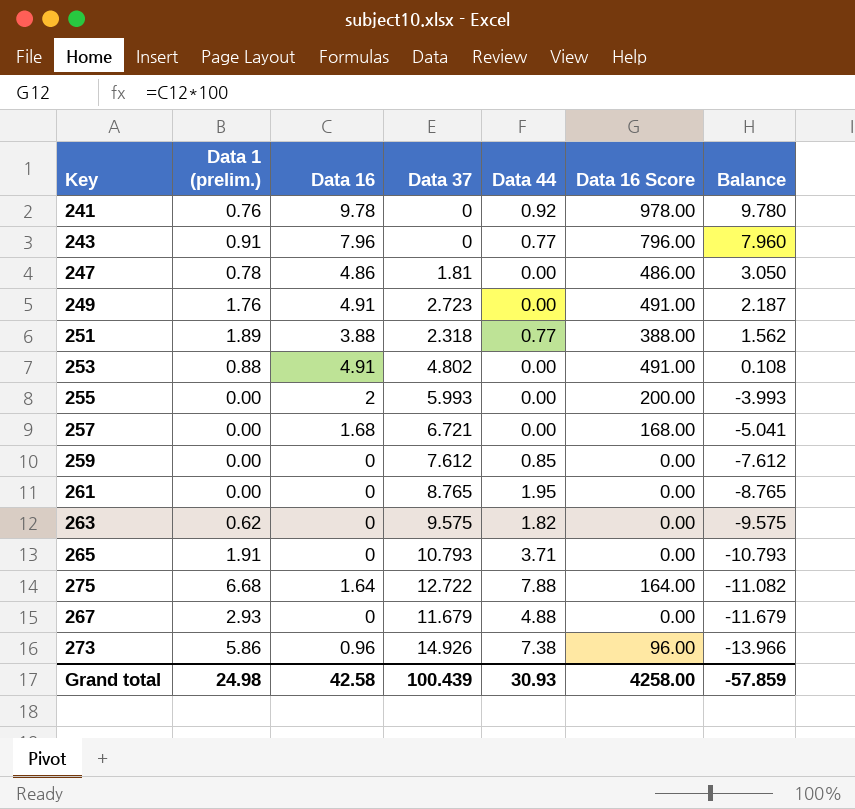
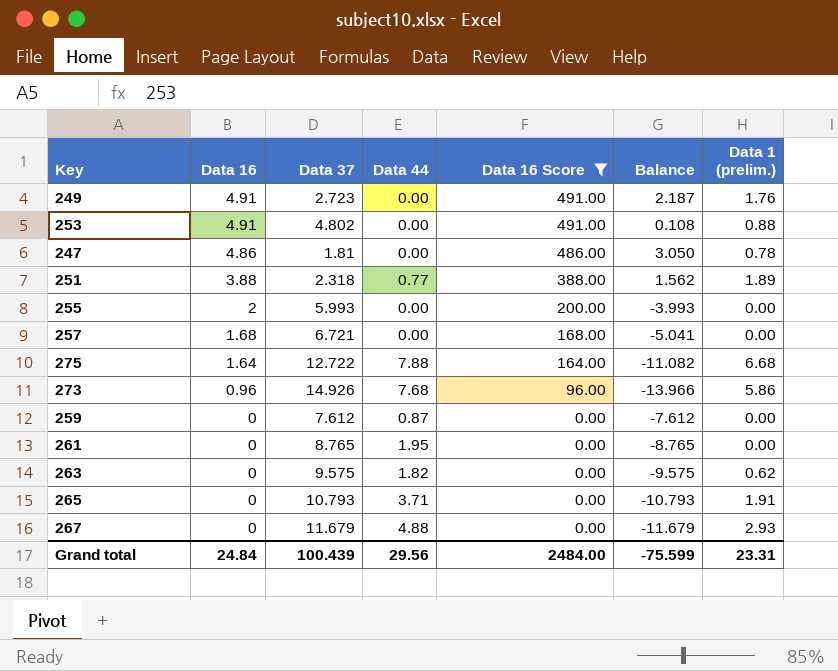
filter: none -> Data 16 Score <= 491.00
row order: Balance descending -> Data 16 descending
column Data 1 (prelim.) | position: 2 -> 7
273 | Data 44: 7.38 -> 7.68
259 | Data 44: 0.85 -> 0.87
Grand total | Data 16: 42.58 -> 24.84
Grand total | Data 44: 30.93 -> 29.56
Grand total | Data 16 Score: 4258.00 -> 2484.00
Grand total | Balance: -57.859 -> -75.599
Grand total | Data 1 (prelim.): 24.98 -> 23.31

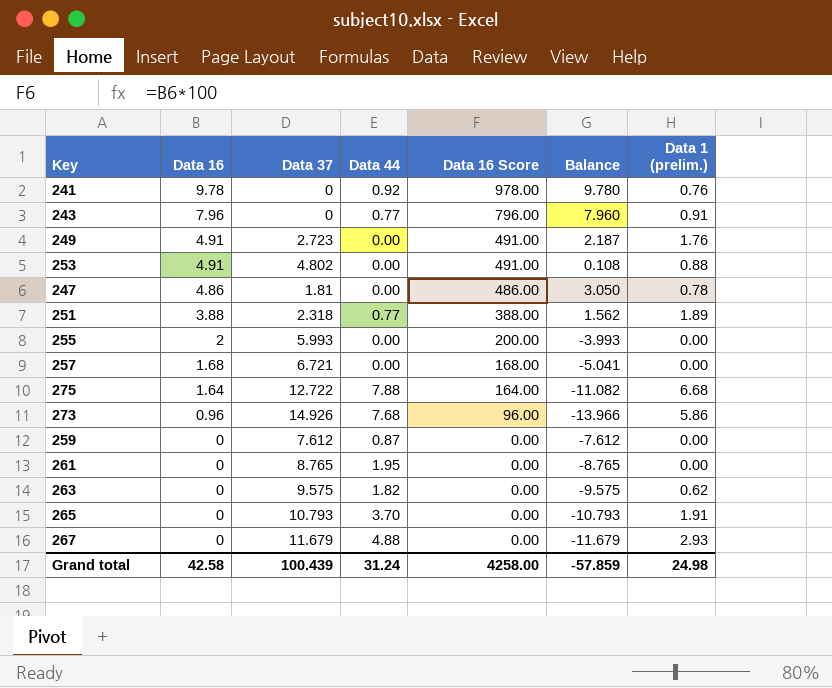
filter: Data 16 Score <= 491.00 -> none
265 | Data 44: 3.71 -> 3.70
Grand total | Data 16: 24.84 -> 42.58
Grand total | Data 44: 29.56 -> 31.24
Grand total | Data 16 Score: 2484.00 -> 4258.00
Grand total | Balance: -75.599 -> -57.859
Grand total | Data 1 (prelim.): 23.31 -> 24.98

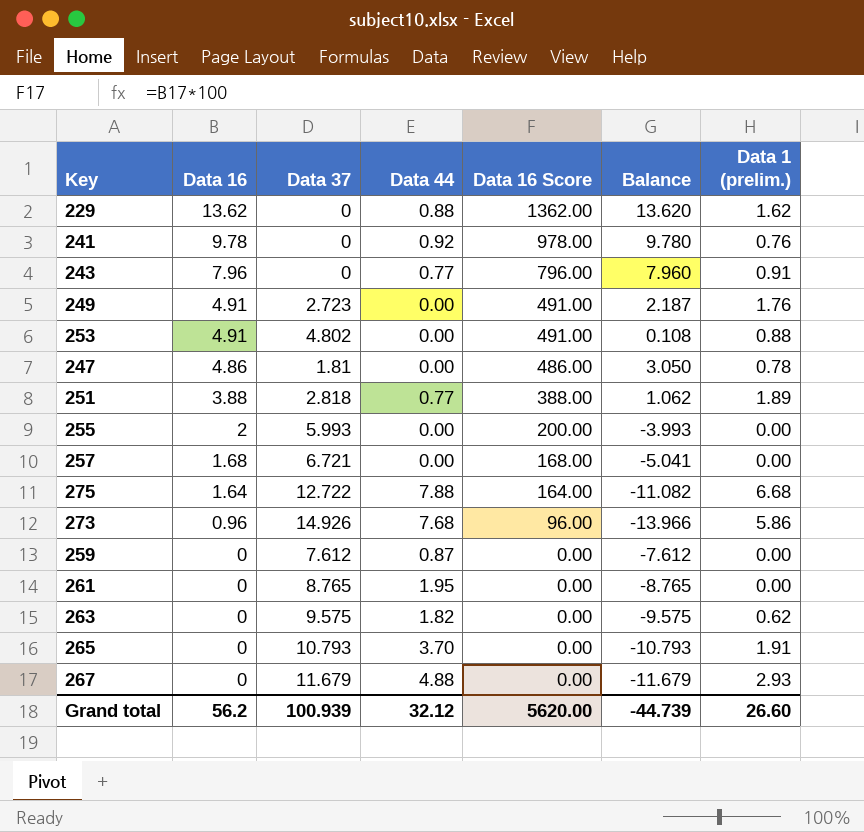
row 229: none -> 13.62 | 0 | 0.88 | 1362.00 | 13.620 | 1.62
251 | Data 37: 2.318 -> 2.818
251 | Balance: 1.562 -> 1.062
Grand total | Data 16: 42.58 -> 56.2
Grand total | Data 37: 100.439 -> 100.939
Grand total | Data 44: 31.24 -> 32.12
Grand total | Data 16 Score: 4258.00 -> 5620.00
Grand total | Balance: -57.859 -> -44.739
Grand total | Data 1 (prelim.): 24.98 -> 26.60

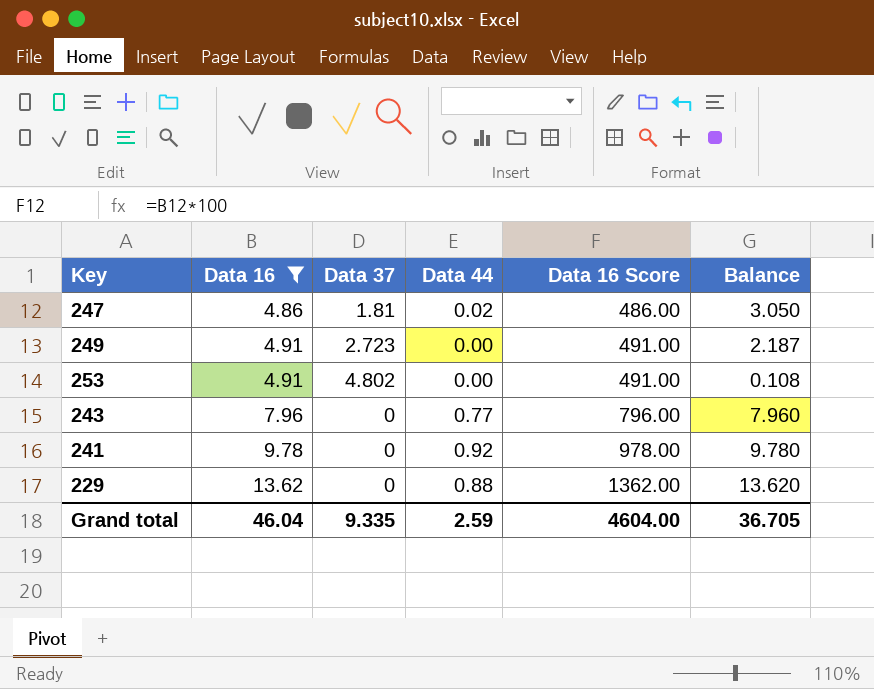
filter: none -> Data 16 >= 4.86
row order: Data 16 descending -> Data 16 ascending
column Data 1 (prelim.) | position: 7 -> none
247 | Data 44: 0.00 -> 0.02
Grand total | Data 16: 56.2 -> 46.04
Grand total | Data 37: 100.939 -> 9.335
Grand total | Data 44: 32.12 -> 2.59
Grand total | Data 16 Score: 5620.00 -> 4604.00
Grand total | Balance: -44.739 -> 36.705

